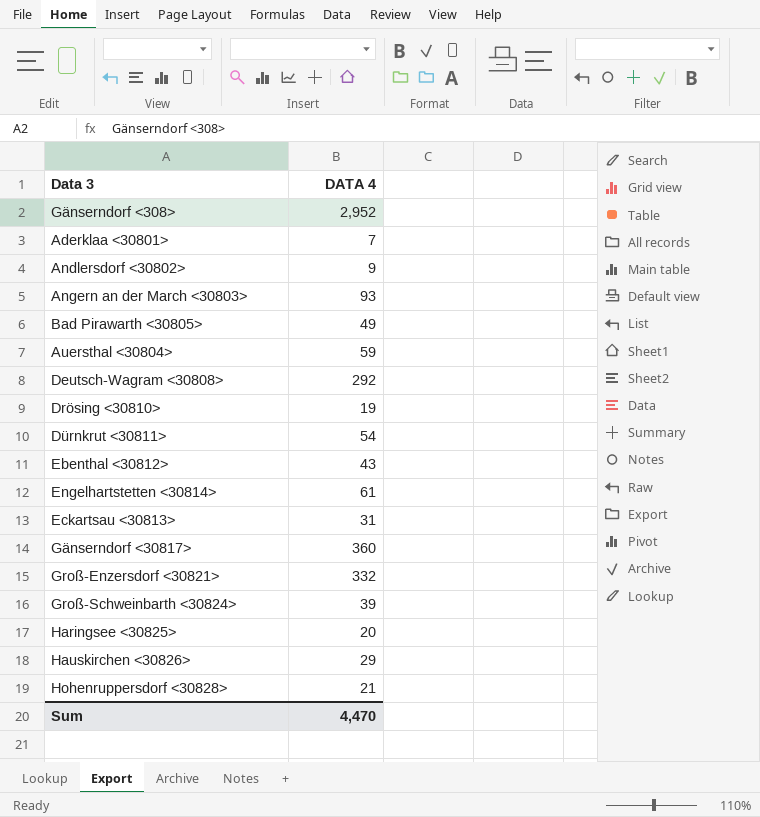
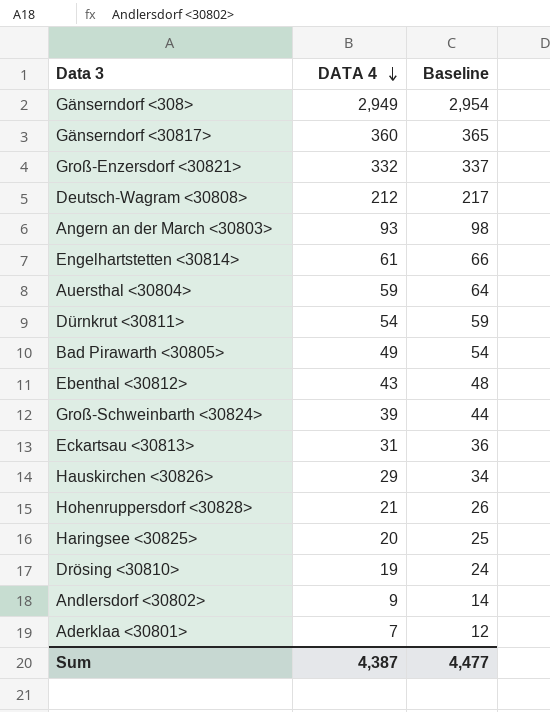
row order: none -> DATA 4 descending
column Baseline | formula: none -> [DATA 4] + 5
Gänserndorf <308> | DATA 4: 2,952 -> 2,949
Deutsch-Wagram <30808> | DATA 4: 292 -> 212
Sum | DATA 4: 4,470 -> 4,387

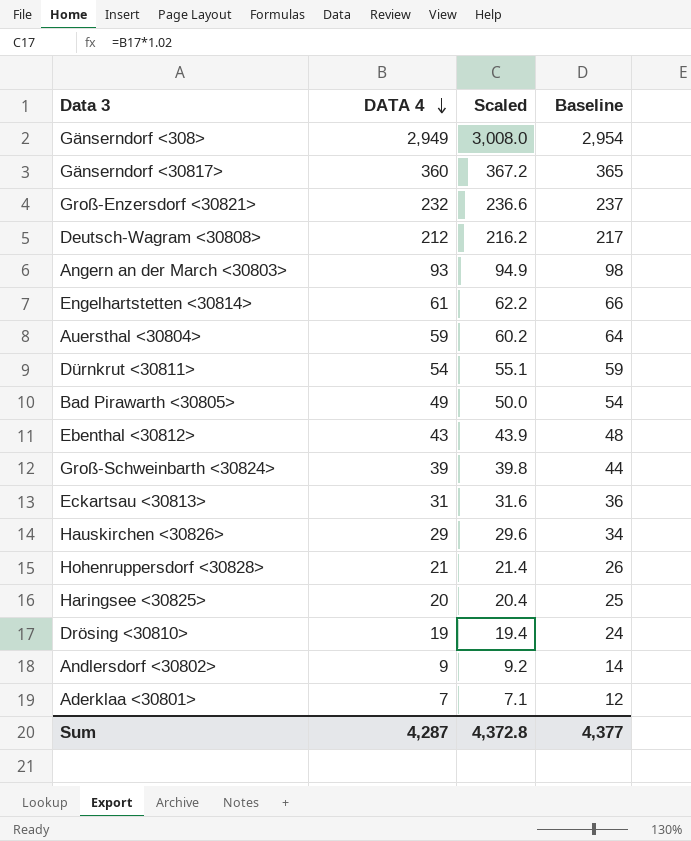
column Scaled | formula: none -> [DATA 4] * 1.02
Groß-Enzersdorf <30821> | DATA 4: 332 -> 232
Groß-Enzersdorf <30821> | Baseline: 337 -> 237
Sum | DATA 4: 4,387 -> 4,287
Sum | Baseline: 4,477 -> 4,377

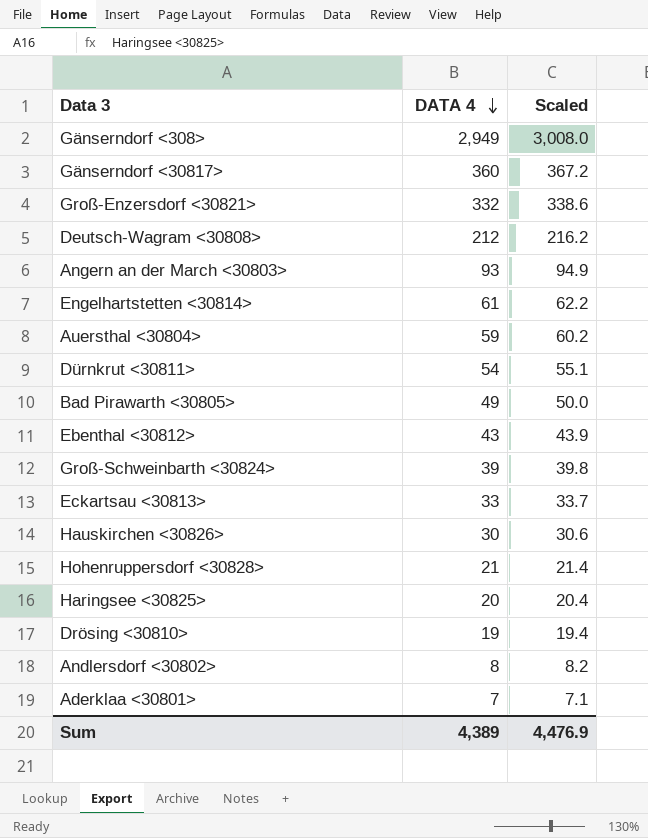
column Baseline | formula: [DATA 4] + 5 -> none
Groß-Enzersdorf <30821> | DATA 4: 232 -> 332
Groß-Enzersdorf <30821> | Scaled: 236.6 -> 338.6
Eckartsau <30813> | DATA 4: 31 -> 33
Eckartsau <30813> | Scaled: 31.6 -> 33.7
Hauskirchen <30826> | DATA 4: 29 -> 30
Hauskirchen <30826> | Scaled: 29.6 -> 30.6
Andlersdorf <30802> | DATA 4: 9 -> 8
Andlersdorf <30802> | Scaled: 9.2 -> 8.2
Sum | DATA 4: 4,287 -> 4,389
Sum | Scaled: 4,372.8 -> 4,476.9

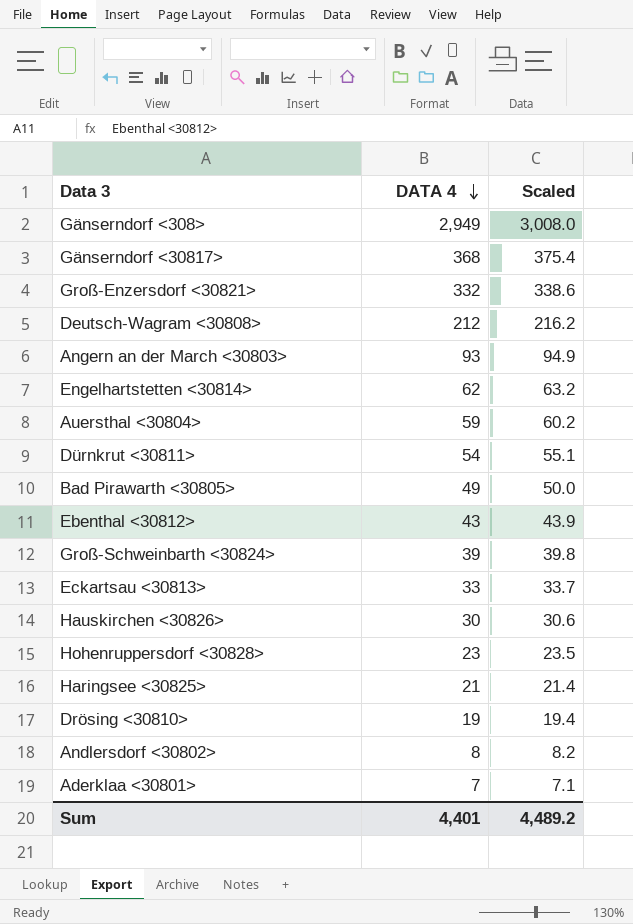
Gänserndorf <30817> | DATA 4: 360 -> 368
Gänserndorf <30817> | Scaled: 367.2 -> 375.4
Engelhartstetten <30814> | DATA 4: 61 -> 62
Engelhartstetten <30814> | Scaled: 62.2 -> 63.2
Hohenruppersdorf <30828> | DATA 4: 21 -> 23
Hohenruppersdorf <30828> | Scaled: 21.4 -> 23.5
Haringsee <30825> | DATA 4: 20 -> 21
Haringsee <30825> | Scaled: 20.4 -> 21.4
Sum | DATA 4: 4,389 -> 4,401
Sum | Scaled: 4,476.9 -> 4,489.2

